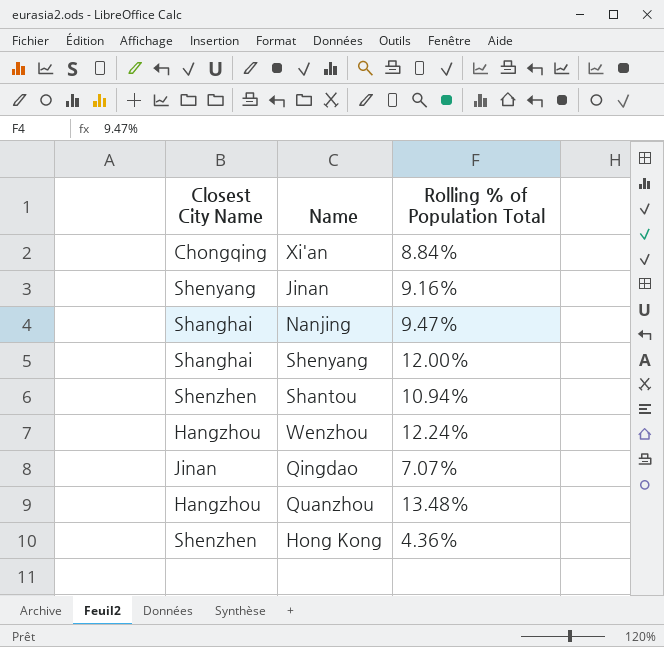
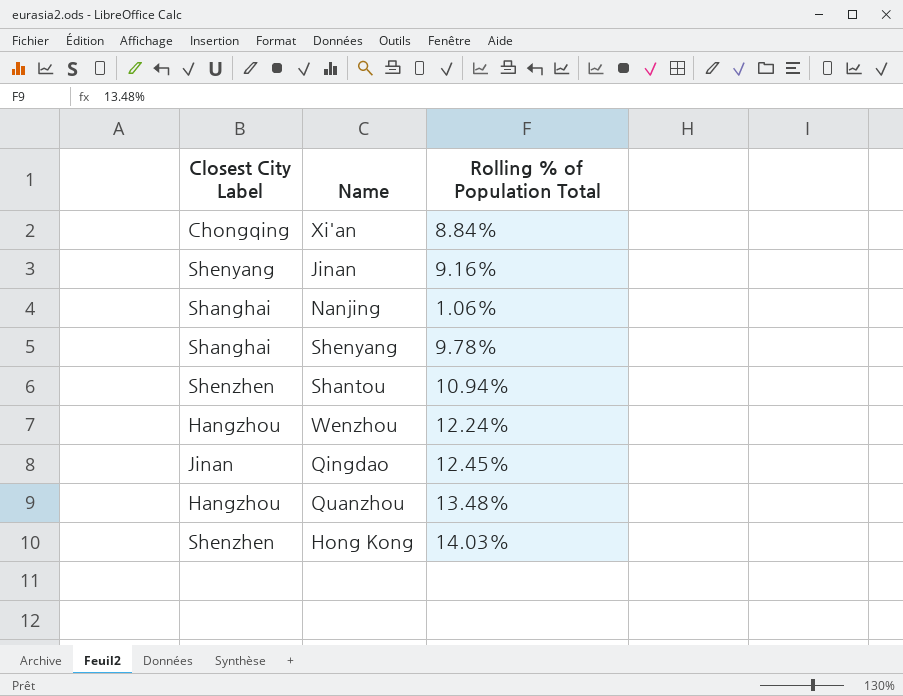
column name: Closest City Name -> Closest City Label
Nanjing | Rolling % of Population Total: 9.47% -> 1.06%
Shenyang | Rolling % of Population Total: 12.00% -> 9.78%
Qingdao | Rolling % of Population Total: 7.07% -> 12.45%
Hong Kong | Rolling % of Population Total: 4.36% -> 14.03%

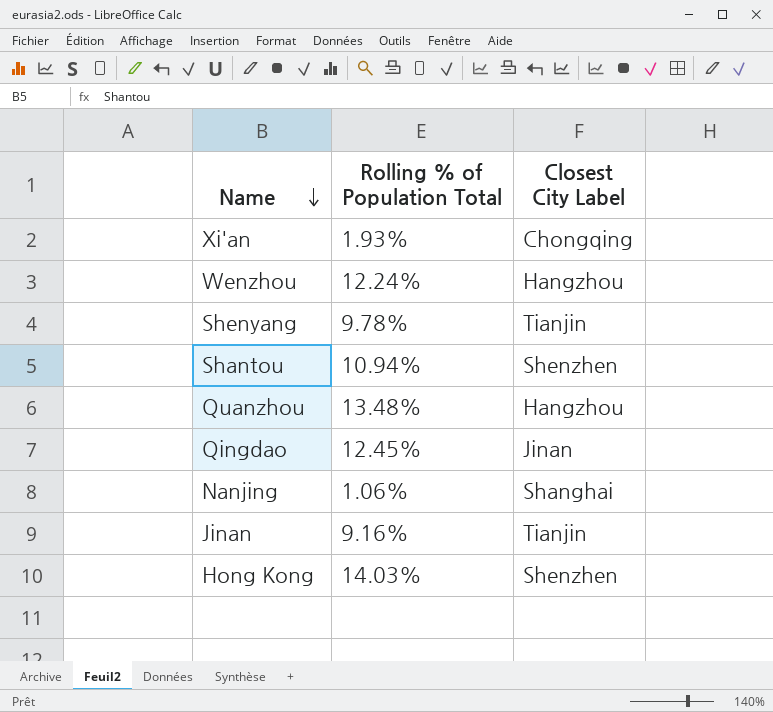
row order: none -> Name descending
column Closest City Label | position: 1 -> 3
Xi'an | Rolling % of Population Total: 8.84% -> 1.93%
Shenyang | Closest City Label: Shanghai -> Tianjin
Jinan | Closest City Label: Shenyang -> Tianjin

